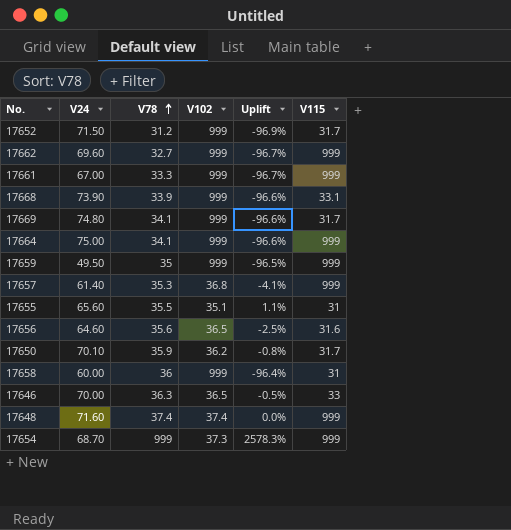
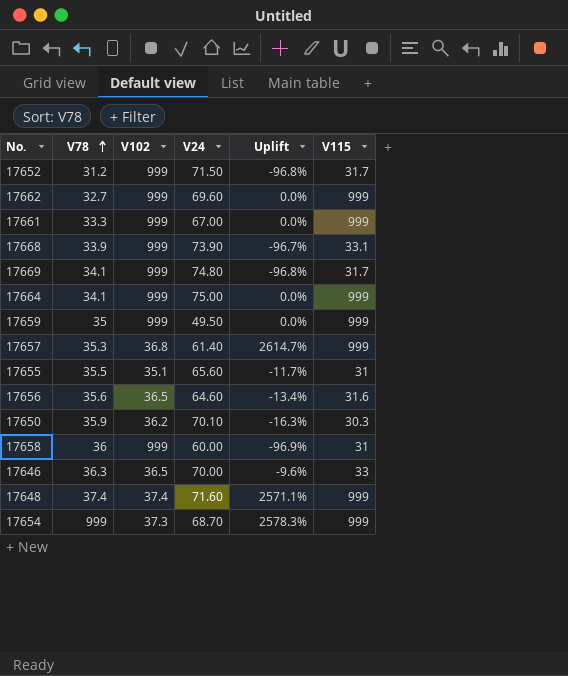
column V24 | position: 2 -> 4
column Uplift | formula: ([V78] - [V102]) / [V102] -> ([V115] - [V102]) / [V102]
17650 | V115: 31.7 -> 30.3

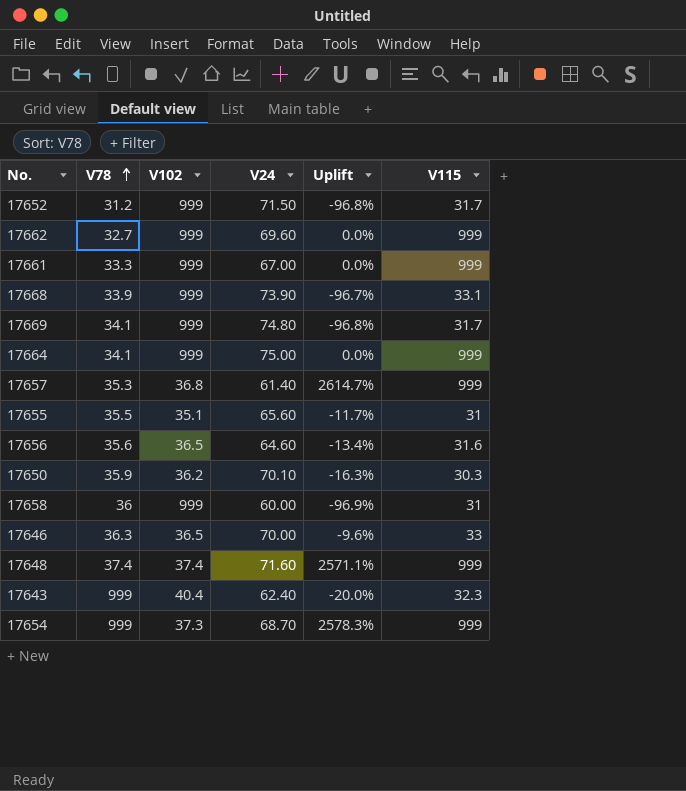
row 17659: 35 | 999 | 49.50 | 0.0% | 999 -> none
row 17643: none -> 999 | 40.4 | 62.40 | -20.0% | 32.3

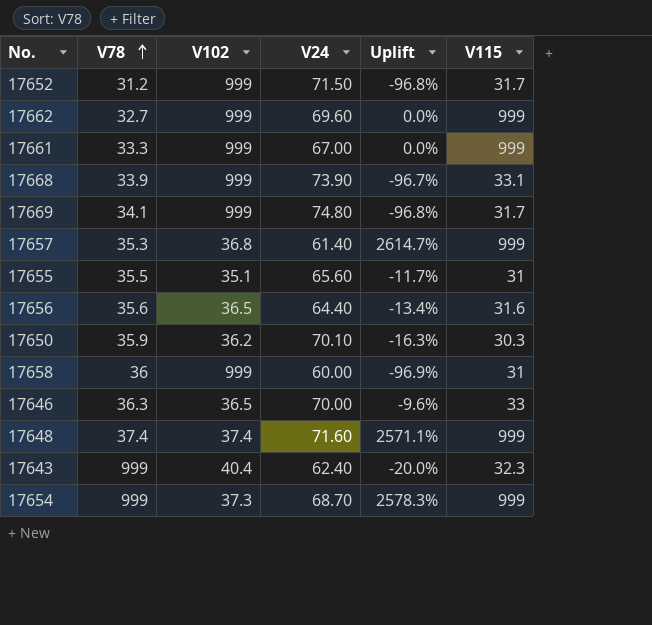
row 17664: 34.1 | 999 | 75.00 | 0.0% | 999 -> none
17656 | V24: 64.60 -> 64.40

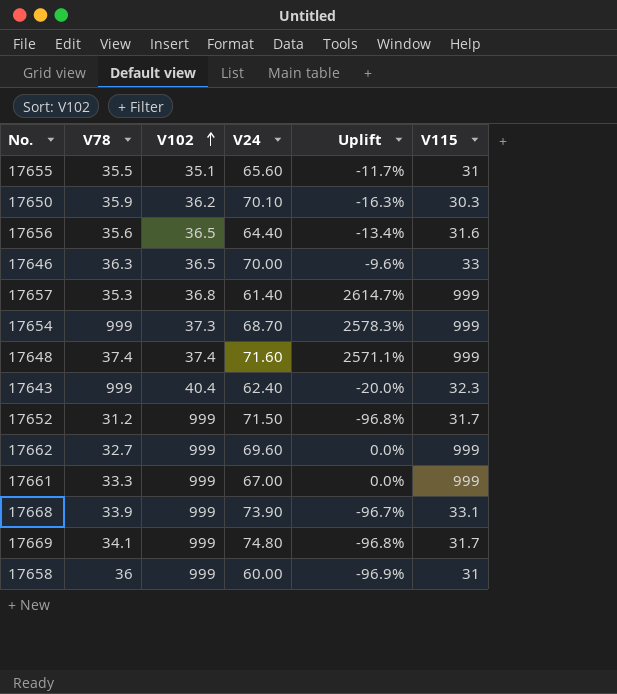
row order: V78 ascending -> V102 ascending

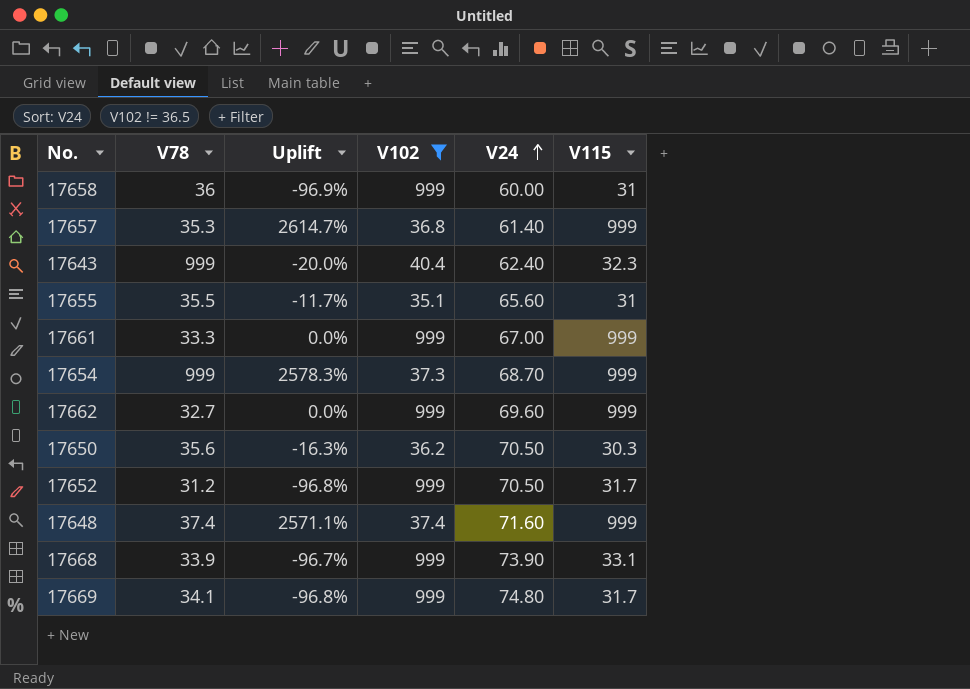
filter: none -> V102 != 36.5
row order: V102 ascending -> V24 ascending
column Uplift | position: 5 -> 3
17650 | V78: 35.9 -> 35.6
17650 | V24: 70.10 -> 70.50
17652 | V24: 71.50 -> 70.50

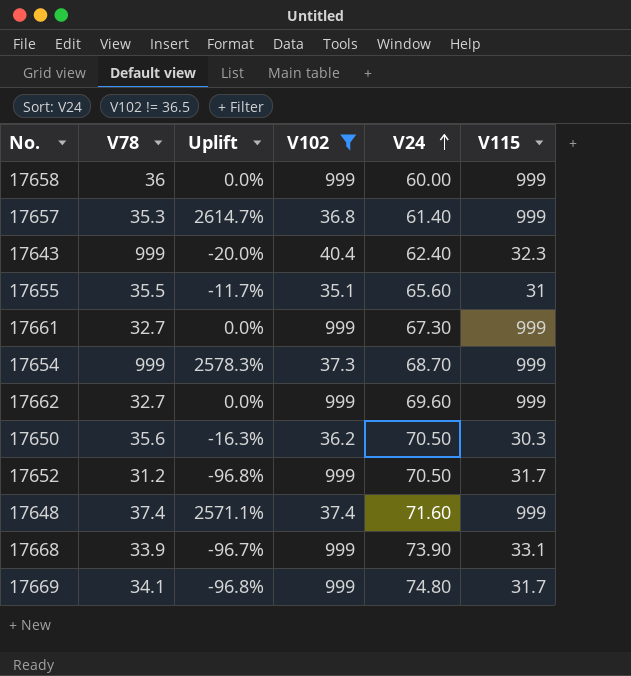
17658 | Uplift: -96.9% -> 0.0%
17658 | V115: 31 -> 999
17661 | V78: 33.3 -> 32.7
17661 | V24: 67.00 -> 67.30

